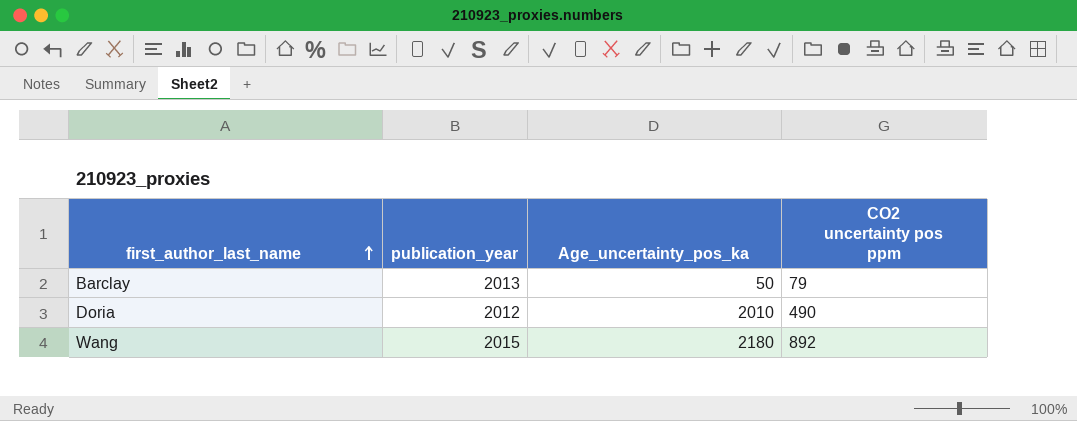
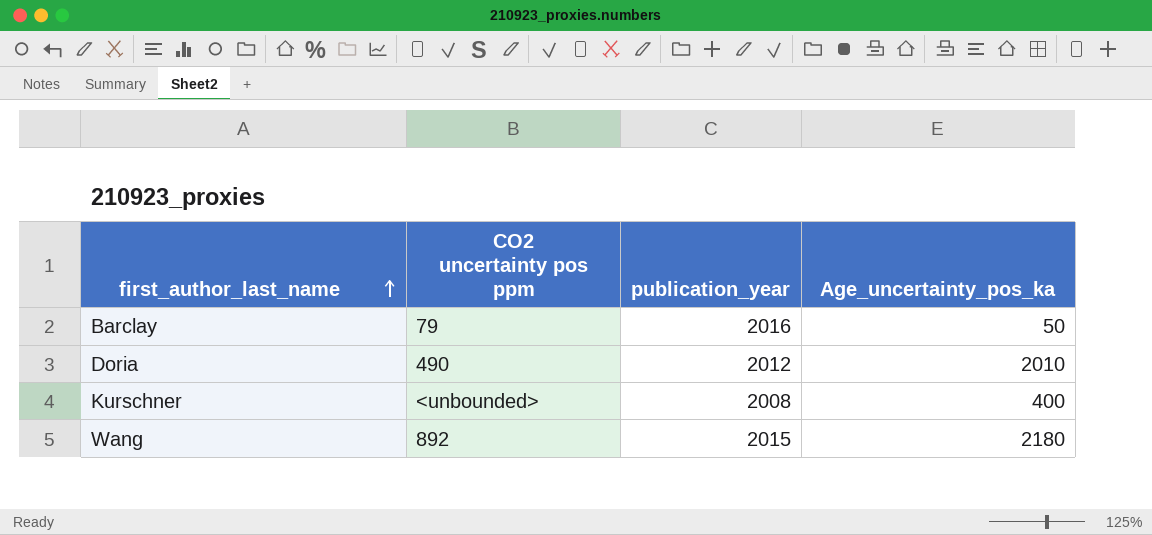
column CO2 uncertainty pos ppm | position: 4 -> 2
Barclay | publication_year: 2013 -> 2016
row Kurschner: none -> <unbounded> | 2008 | 400

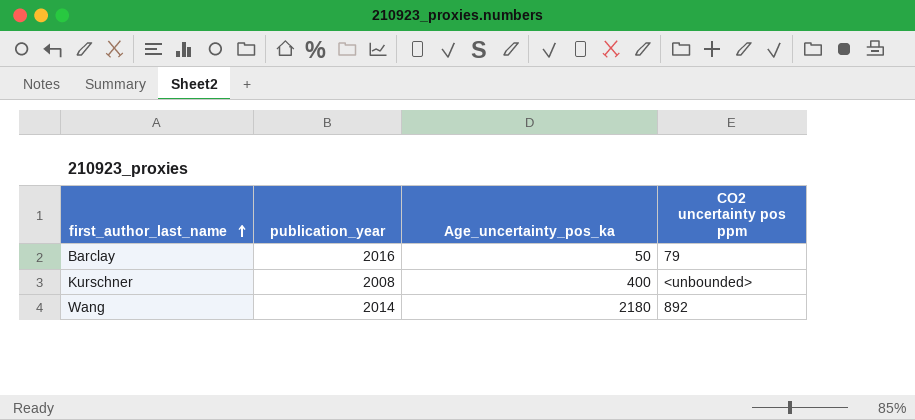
column CO2 uncertainty pos ppm | position: 2 -> 4
row Doria: 490 | 2012 | 2010 -> none
Wang | publication_year: 2015 -> 2014

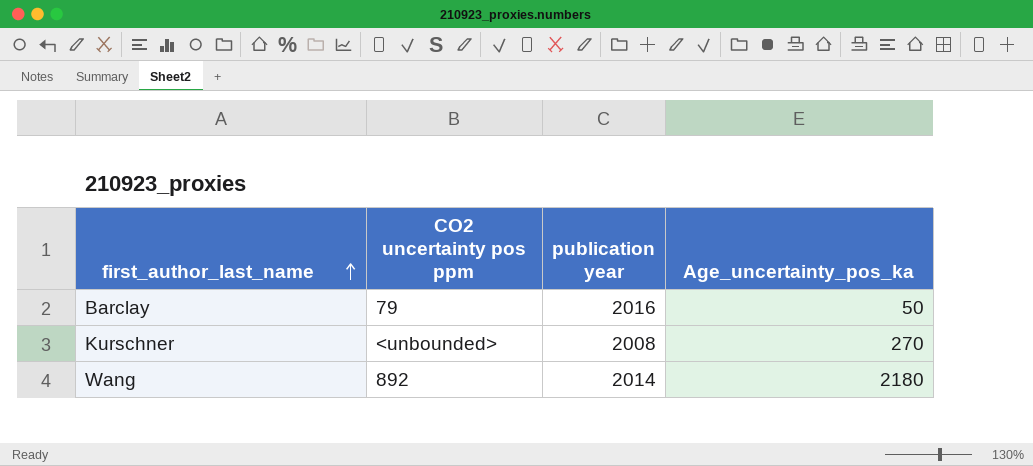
column CO2 uncertainty pos ppm | position: 4 -> 2
column name: publication_year -> publication year
Kurschner | Age_uncertainty_pos_ka: 400 -> 270

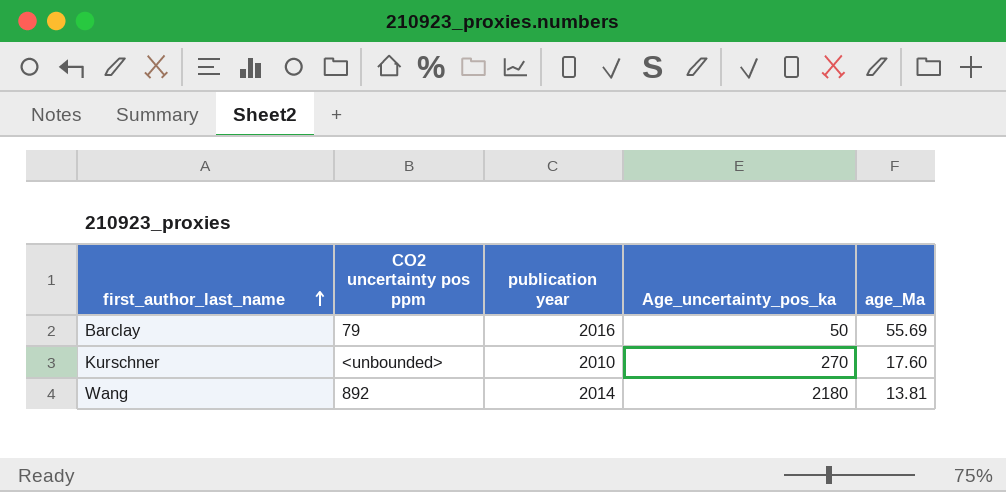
column age_Ma | position: none -> 5
Kurschner | publication year: 2008 -> 2010

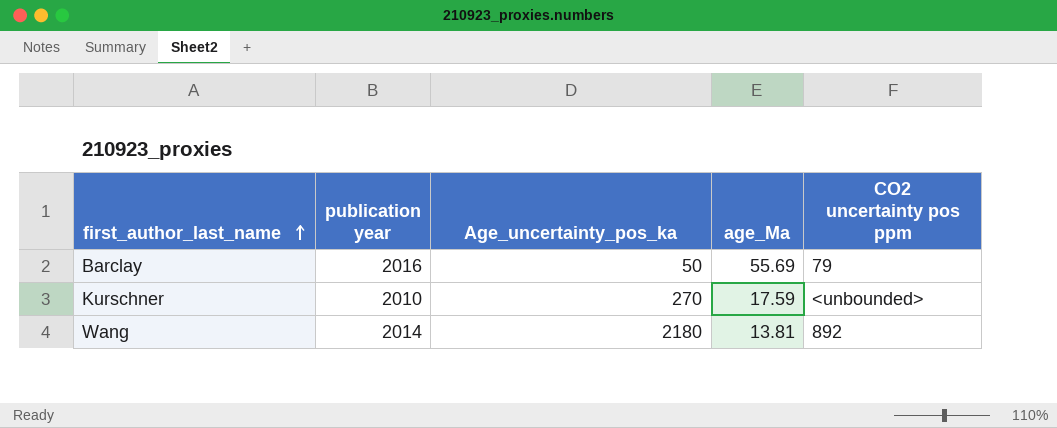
column CO2 uncertainty pos ppm | position: 2 -> 5
Kurschner | age_Ma: 17.60 -> 17.59

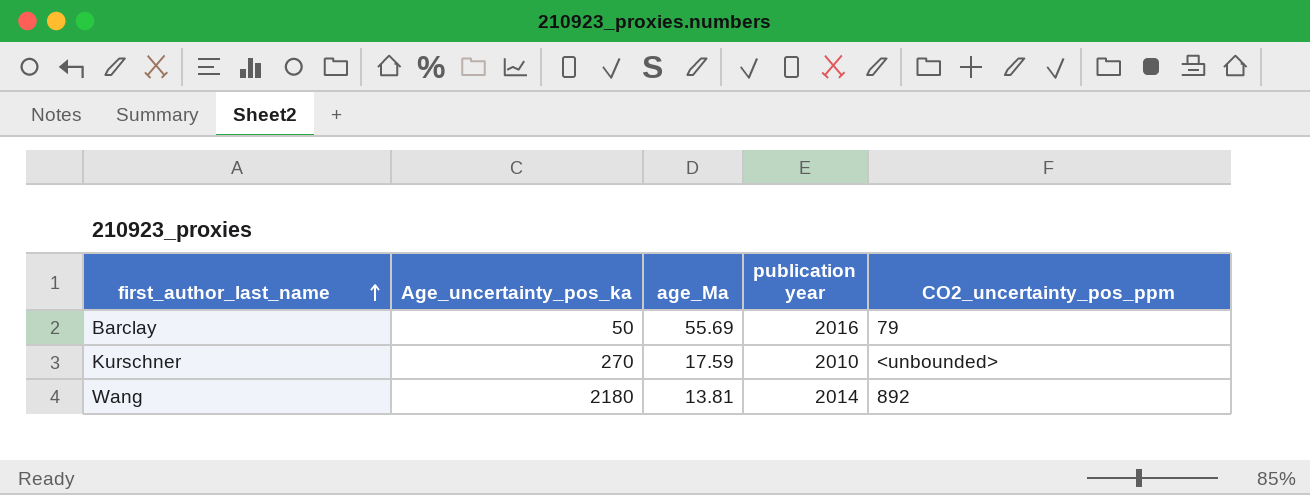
column publication year | position: 2 -> 4
column name: CO2 uncertainty pos ppm -> CO2_uncertainty_pos_ppm

